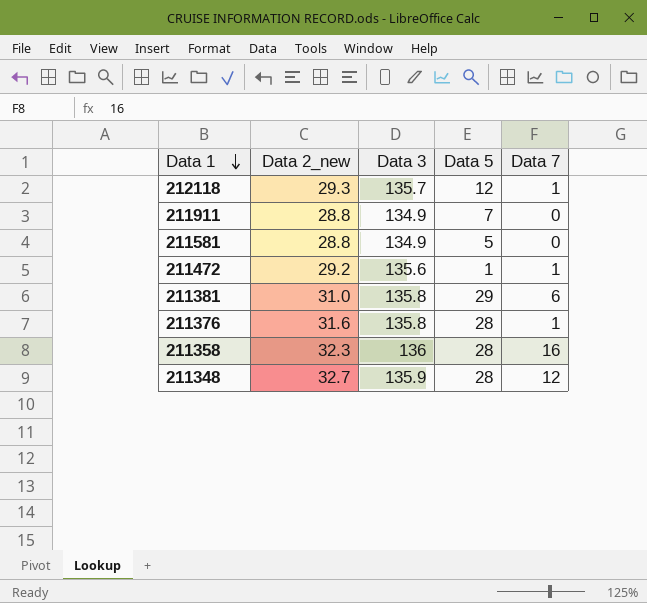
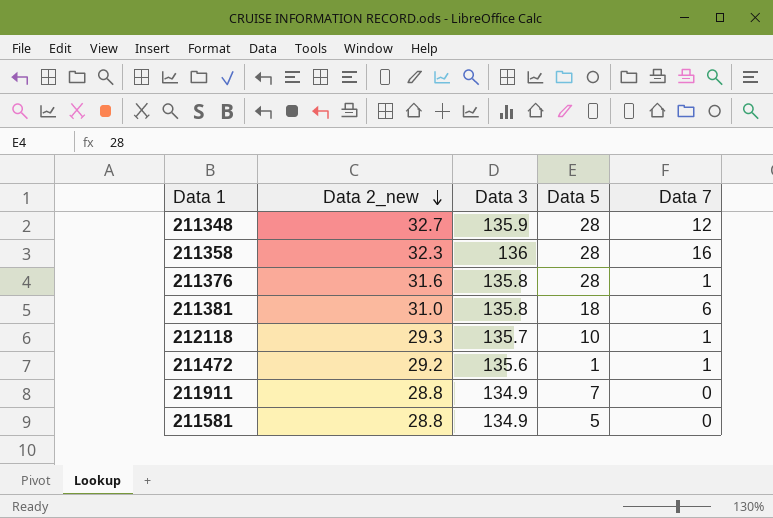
row order: Data 1 descending -> Data 2_new descending
211381 | Data 5: 29 -> 18
212118 | Data 5: 12 -> 10

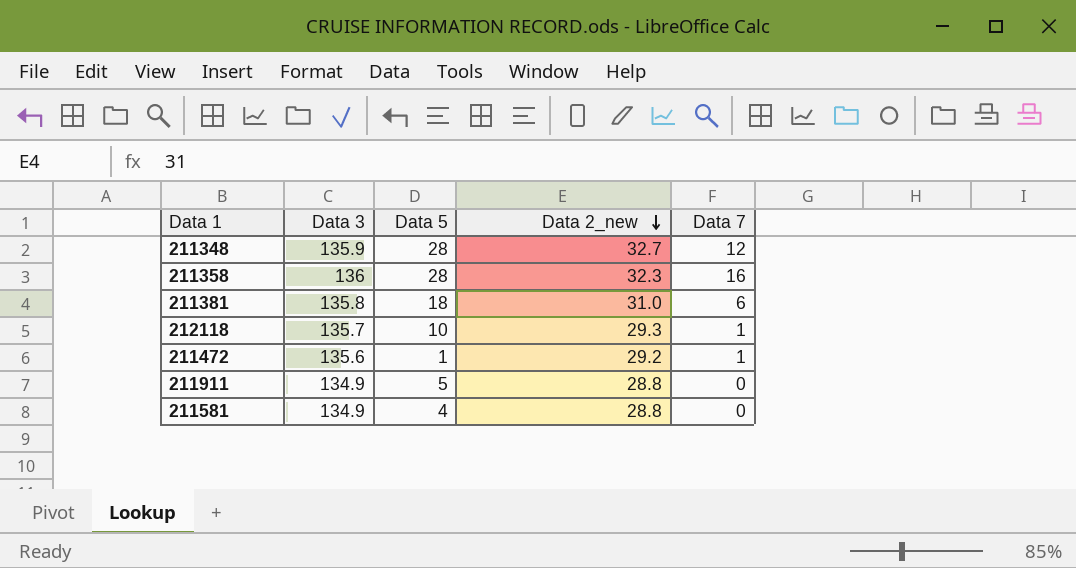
column Data 2_new | position: 2 -> 4
row 211376: 31.6 | 135.8 | 28 | 1 -> none
211911 | Data 5: 7 -> 5
211581 | Data 5: 5 -> 4

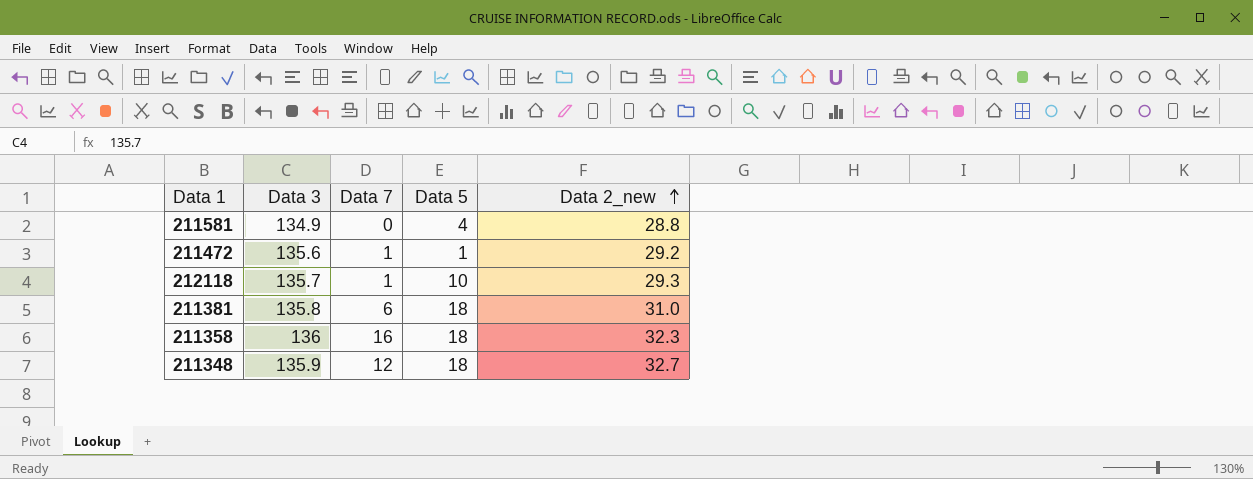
row order: Data 2_new descending -> Data 2_new ascending
column Data 7 | position: 5 -> 3
row 211911: 134.9 | 5 | 28.8 | 0 -> none
211358 | Data 5: 28 -> 18
211348 | Data 5: 28 -> 18

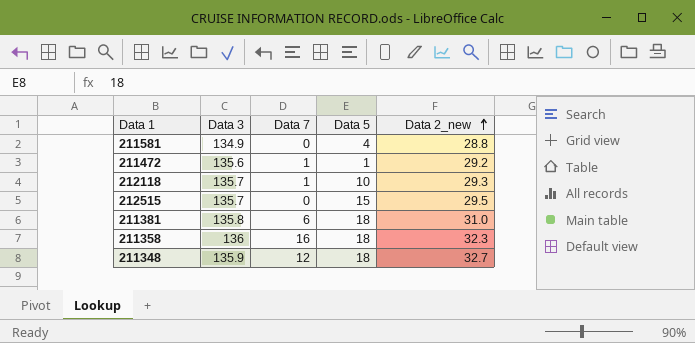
row 212515: none -> 135.7 | 0 | 15 | 29.5

